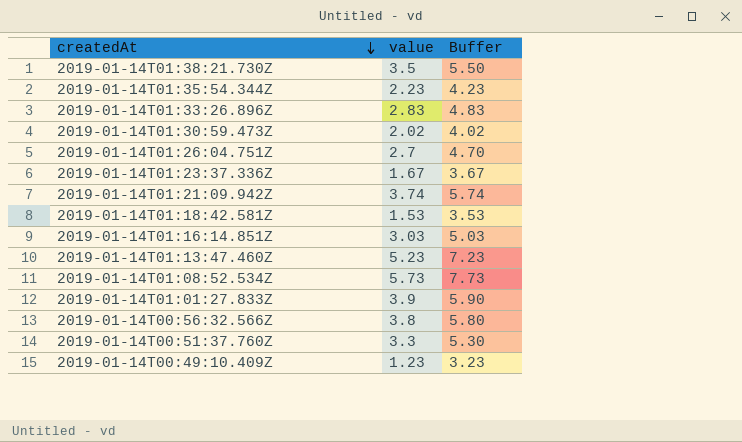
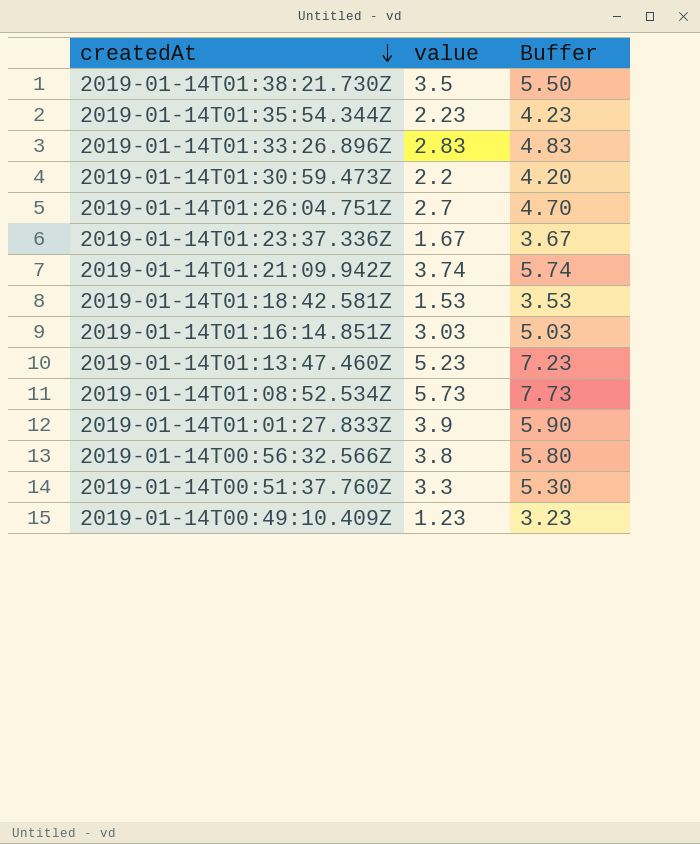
2019-01-14T01:30:59.473Z | value: 2.02 -> 2.2
2019-01-14T01:30:59.473Z | Buffer: 4.02 -> 4.20

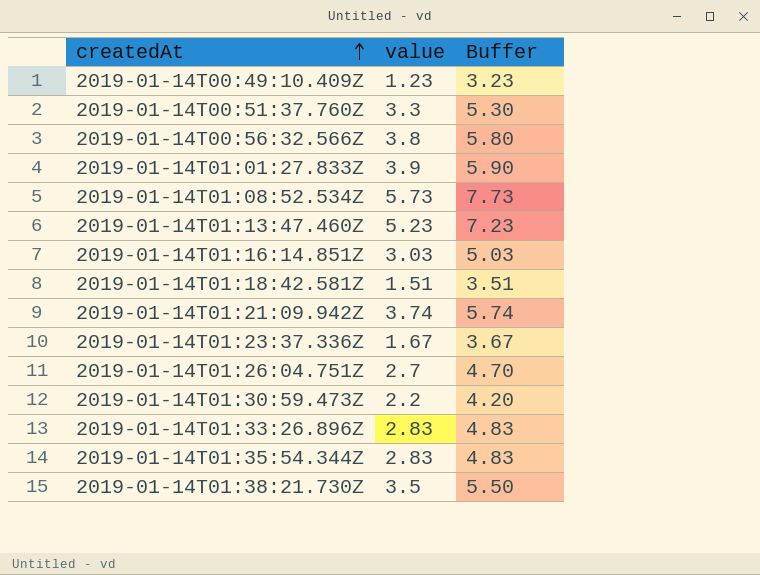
row order: createdAt descending -> createdAt ascending
2019-01-14T01:18:42.581Z | value: 1.53 -> 1.51
2019-01-14T01:18:42.581Z | Buffer: 3.53 -> 3.51
2019-01-14T01:35:54.344Z | value: 2.23 -> 2.83
2019-01-14T01:35:54.344Z | Buffer: 4.23 -> 4.83

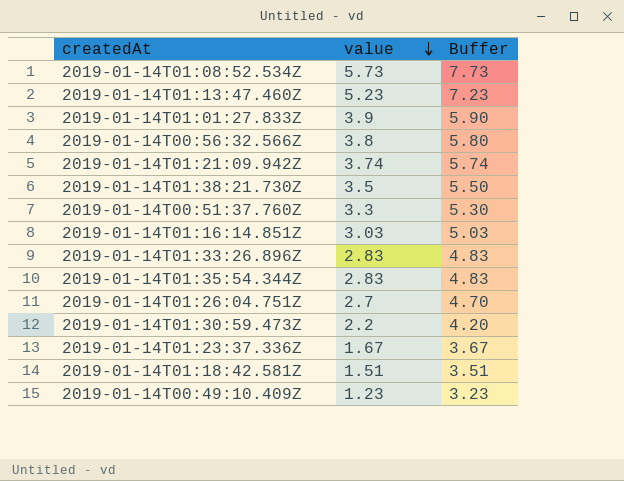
row order: createdAt ascending -> value descending

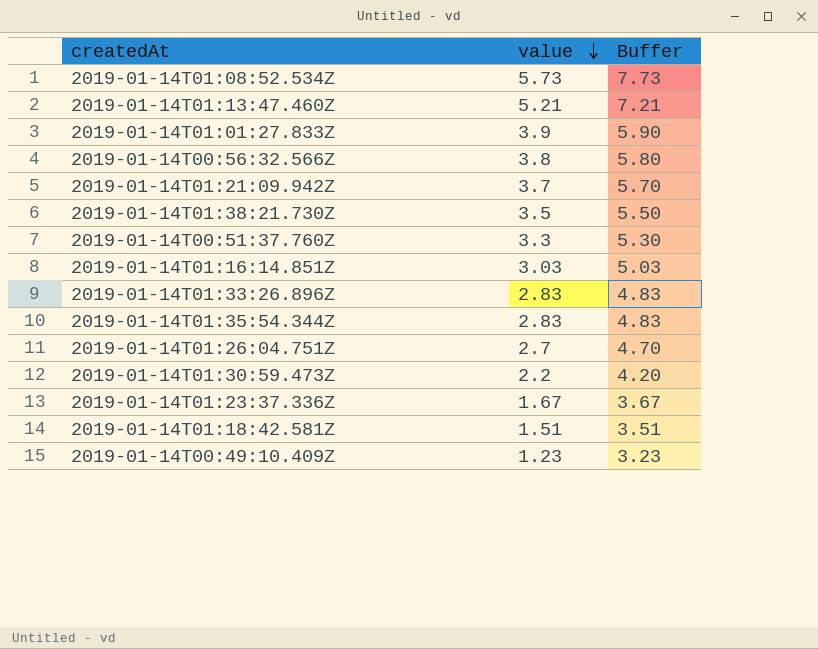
2019-01-14T01:13:47.460Z | value: 5.23 -> 5.21
2019-01-14T01:13:47.460Z | Buffer: 7.23 -> 7.21
2019-01-14T01:21:09.942Z | value: 3.74 -> 3.7
2019-01-14T01:21:09.942Z | Buffer: 5.74 -> 5.70

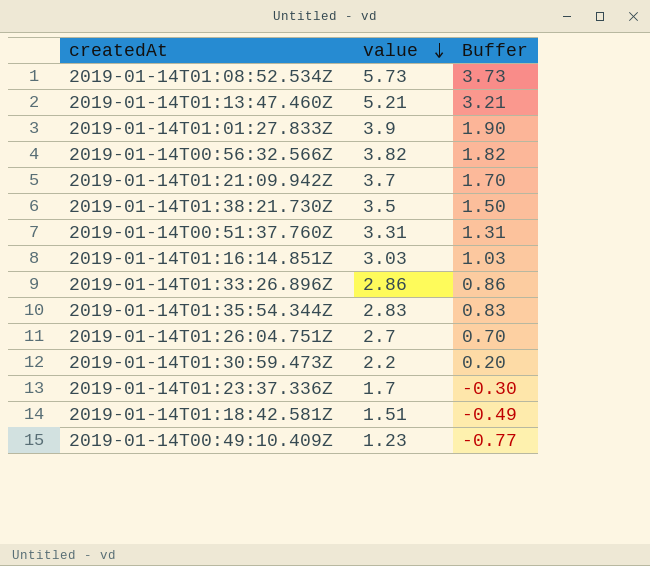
column Buffer | formula: [value] + 2 -> [value] - 2
2019-01-14T00:56:32.566Z | value: 3.8 -> 3.82
2019-01-14T00:51:37.760Z | value: 3.3 -> 3.31
2019-01-14T01:33:26.896Z | value: 2.83 -> 2.86
2019-01-14T01:23:37.336Z | value: 1.67 -> 1.7

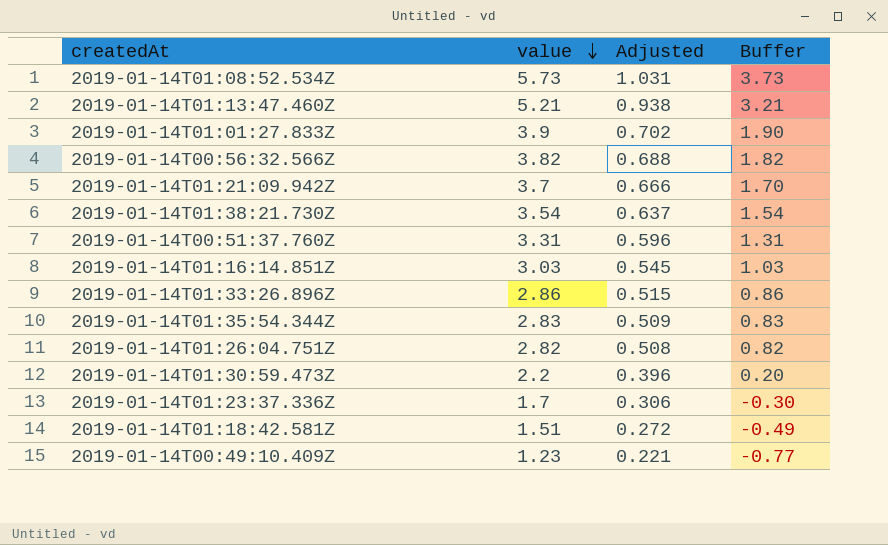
column Adjusted | formula: none -> [value] * 0.18
2019-01-14T01:38:21.730Z | value: 3.5 -> 3.54
2019-01-14T01:38:21.730Z | Buffer: 1.50 -> 1.54
2019-01-14T01:26:04.751Z | value: 2.7 -> 2.82
2019-01-14T01:26:04.751Z | Buffer: 0.70 -> 0.82

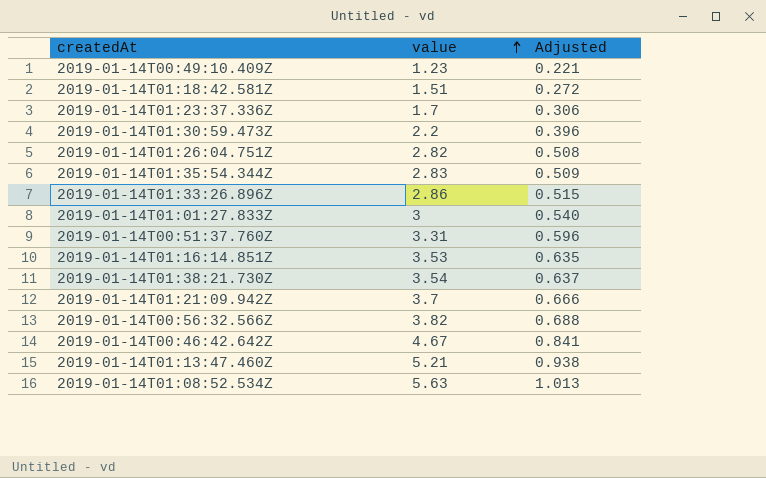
row order: value descending -> value ascending
column Buffer | formula: [value] - 2 -> none
2019-01-14T01:01:27.833Z | value: 3.9 -> 3
2019-01-14T01:01:27.833Z | Adjusted: 0.702 -> 0.540
2019-01-14T01:16:14.851Z | value: 3.03 -> 3.53
2019-01-14T01:16:14.851Z | Adjusted: 0.545 -> 0.635
row 2019-01-14T00:46:42.642Z: none -> 4.67 | 0.841
2019-01-14T01:08:52.534Z | value: 5.73 -> 5.63
2019-01-14T01:08:52.534Z | Adjusted: 1.031 -> 1.013

